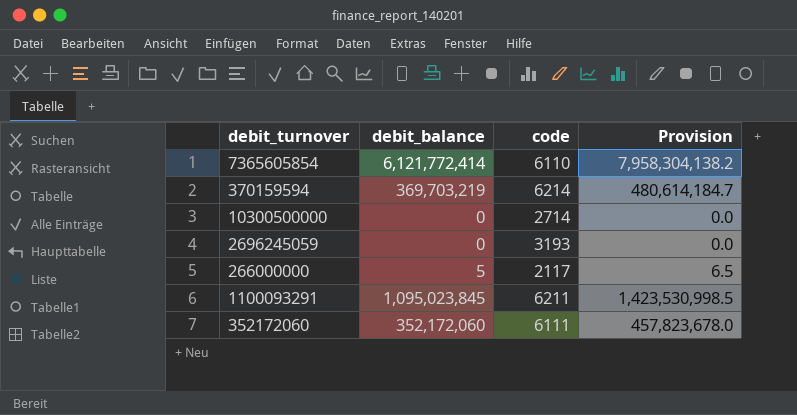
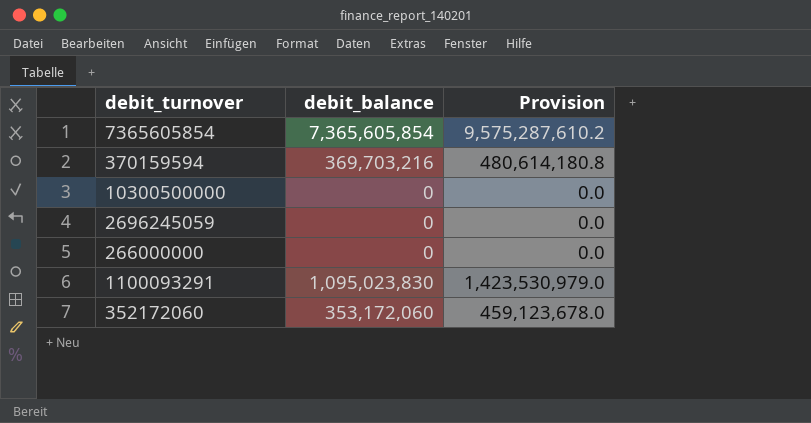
column code | position: 3 -> none
7365605854 | debit_balance: 6,121,772,414 -> 7,365,605,854
7365605854 | Provision: 7,958,304,138.2 -> 9,575,287,610.2
370159594 | debit_balance: 369,703,219 -> 369,703,216
370159594 | Provision: 480,614,184.7 -> 480,614,180.8
266000000 | debit_balance: 5 -> 0
266000000 | Provision: 6.5 -> 0.0
1100093291 | debit_balance: 1,095,023,845 -> 1,095,023,830
1100093291 | Provision: 1,423,530,998.5 -> 1,423,530,979.0
352172060 | debit_balance: 352,172,060 -> 353,172,060
352172060 | Provision: 457,823,678.0 -> 459,123,678.0

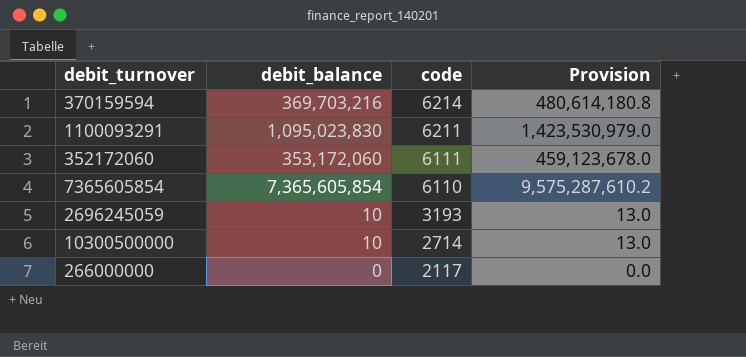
row order: none -> code descending
column code | position: none -> 3
2696245059 | debit_balance: 0 -> 10
2696245059 | Provision: 0.0 -> 13.0
10300500000 | debit_balance: 0 -> 10
10300500000 | Provision: 0.0 -> 13.0

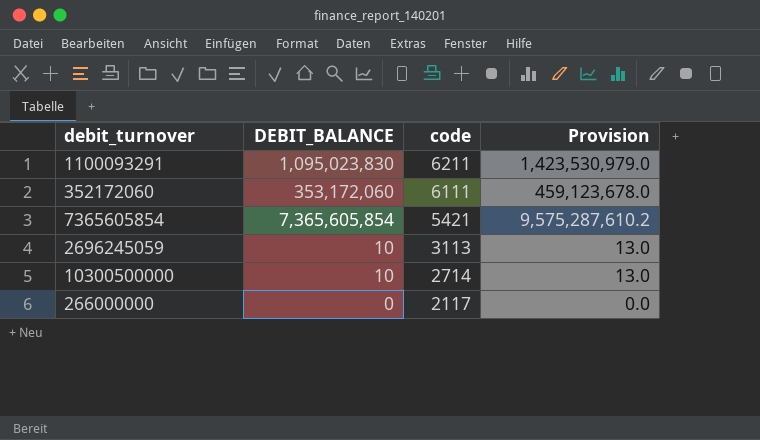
column name: debit_balance -> DEBIT_BALANCE
row 370159594: 369,703,216 | 6214 | 480,614,180.8 -> none
7365605854 | code: 6110 -> 5421
2696245059 | code: 3193 -> 3113

